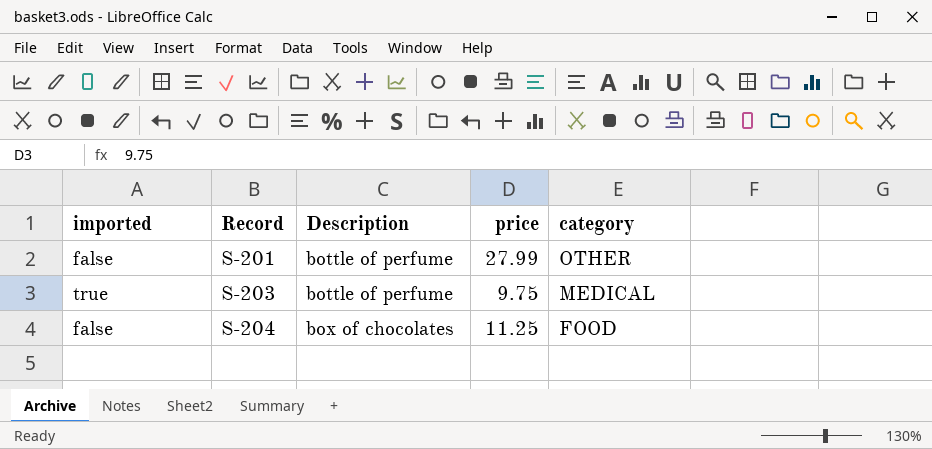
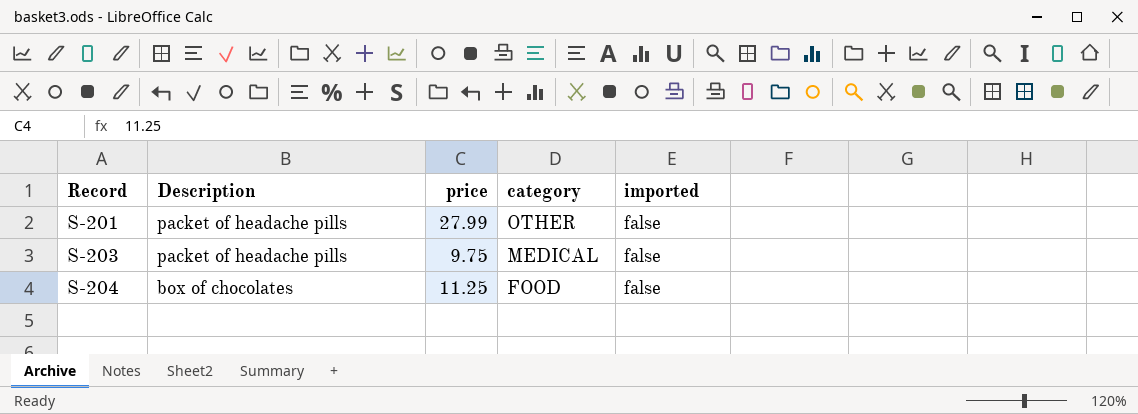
column imported | position: 1 -> 5
S-201 | Description: bottle of perfume -> packet of headache pills
S-203 | Description: bottle of perfume -> packet of headache pills
S-203 | imported: true -> false

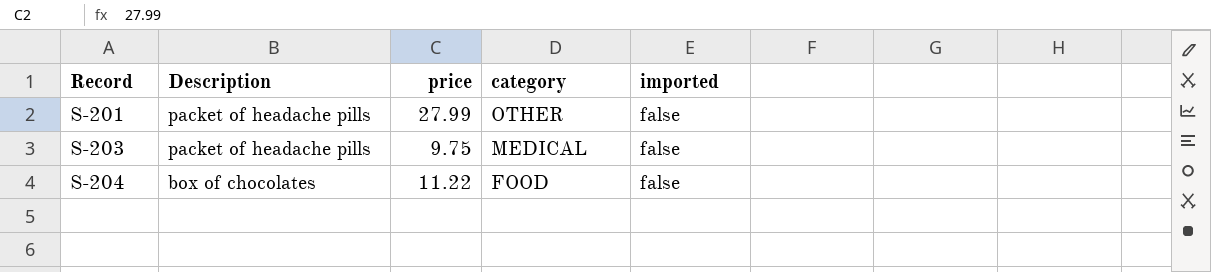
S-204 | price: 11.25 -> 11.22

